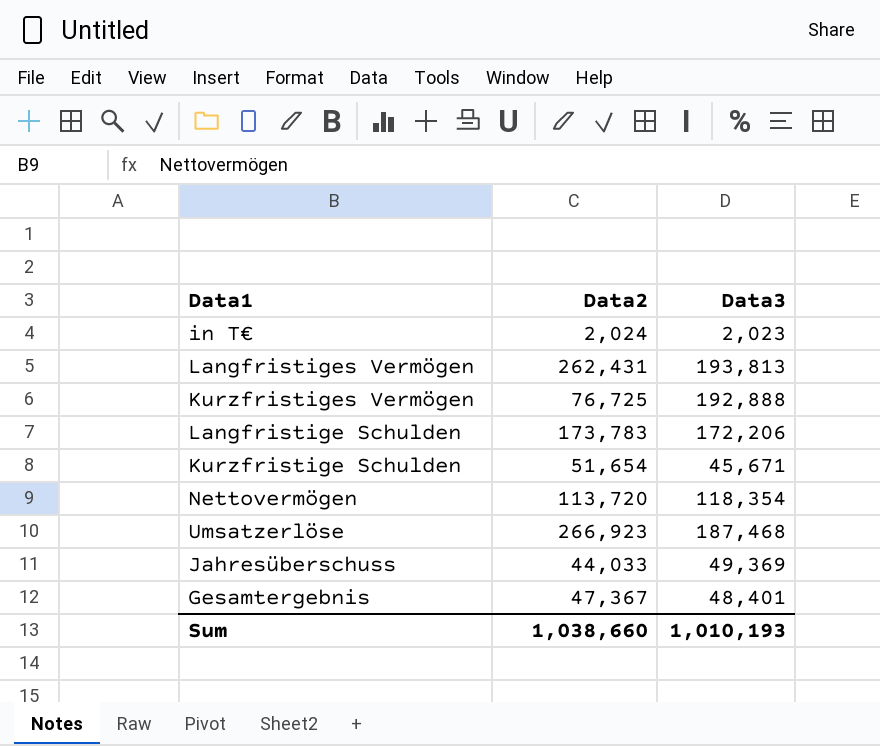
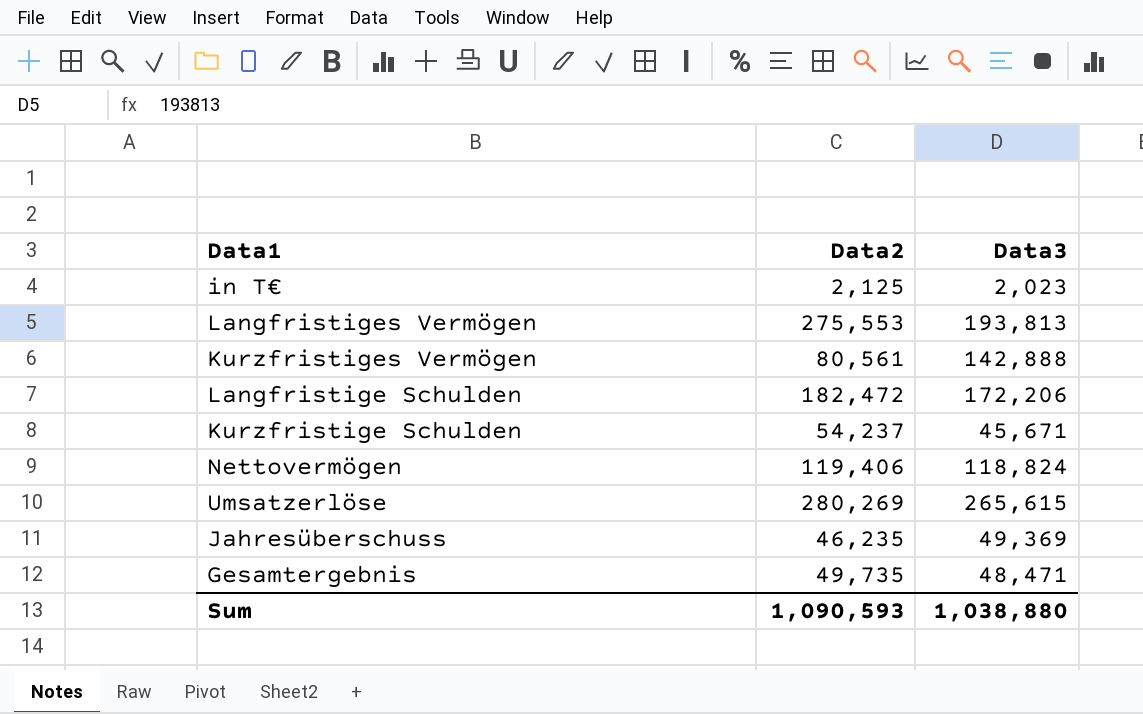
in T€ | Data2: 2,024 -> 2,125
Langfristiges Vermögen | Data2: 262,431 -> 275,553
Kurzfristiges Vermögen | Data2: 76,725 -> 80,561
Kurzfristiges Vermögen | Data3: 192,888 -> 142,888
Langfristige Schulden | Data2: 173,783 -> 182,472
Kurzfristige Schulden | Data2: 51,654 -> 54,237
Nettovermögen | Data2: 113,720 -> 119,406
Nettovermögen | Data3: 118,354 -> 118,824
Umsatzerlöse | Data2: 266,923 -> 280,269
Umsatzerlöse | Data3: 187,468 -> 265,615
Jahresüberschuss | Data2: 44,033 -> 46,235
Gesamtergebnis | Data2: 47,367 -> 49,735
Gesamtergebnis | Data3: 48,401 -> 48,471
Sum | Data2: 1,038,660 -> 1,090,593
Sum | Data3: 1,010,193 -> 1,038,880

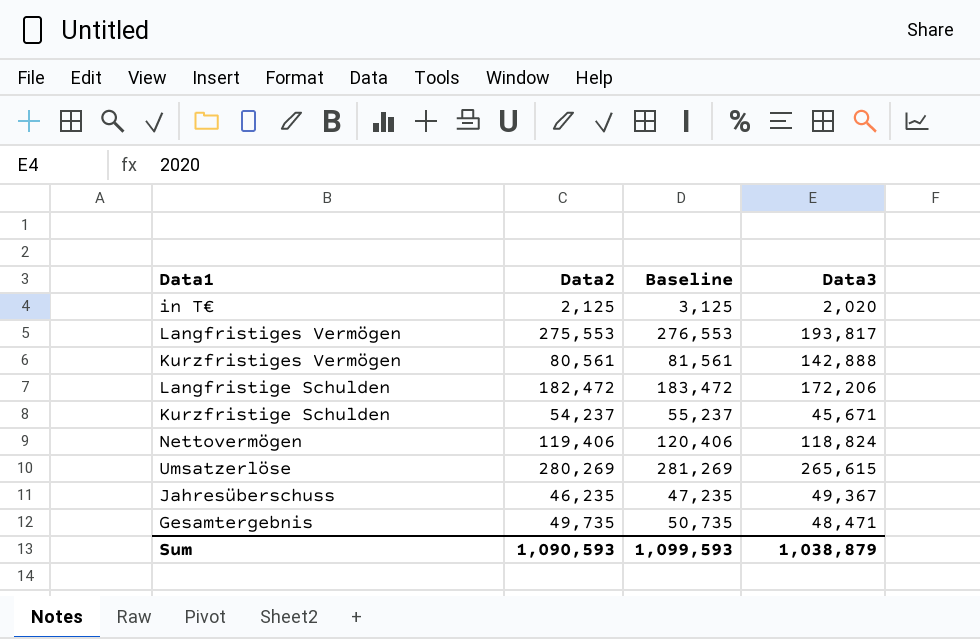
column Baseline | formula: none -> [Data2] + 1000
in T€ | Data3: 2,023 -> 2,020
Langfristiges Vermögen | Data3: 193,813 -> 193,817
Jahresüberschuss | Data3: 49,369 -> 49,367
Sum | Data3: 1,038,880 -> 1,038,879

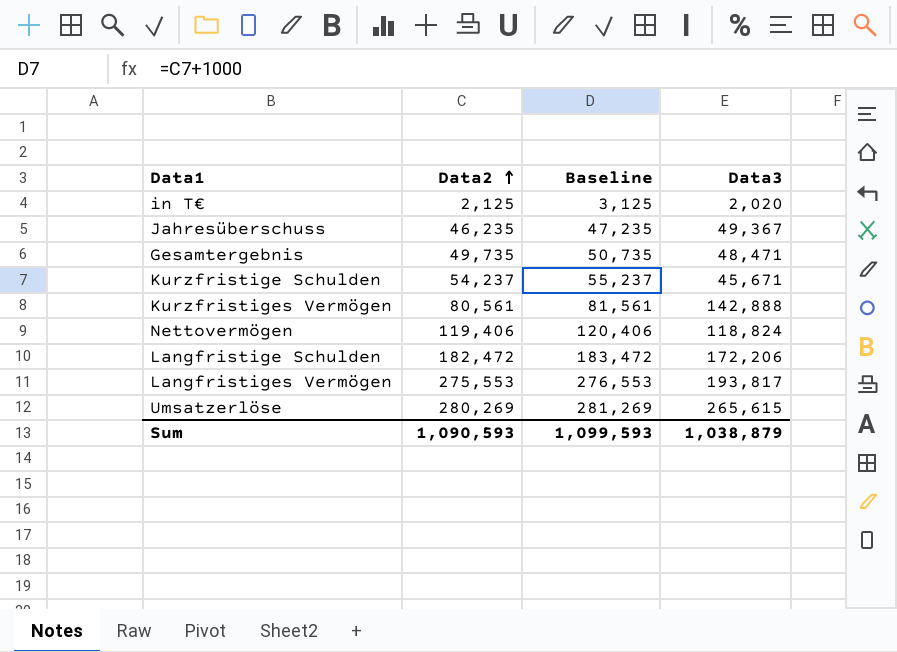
row order: none -> Data2 ascending

